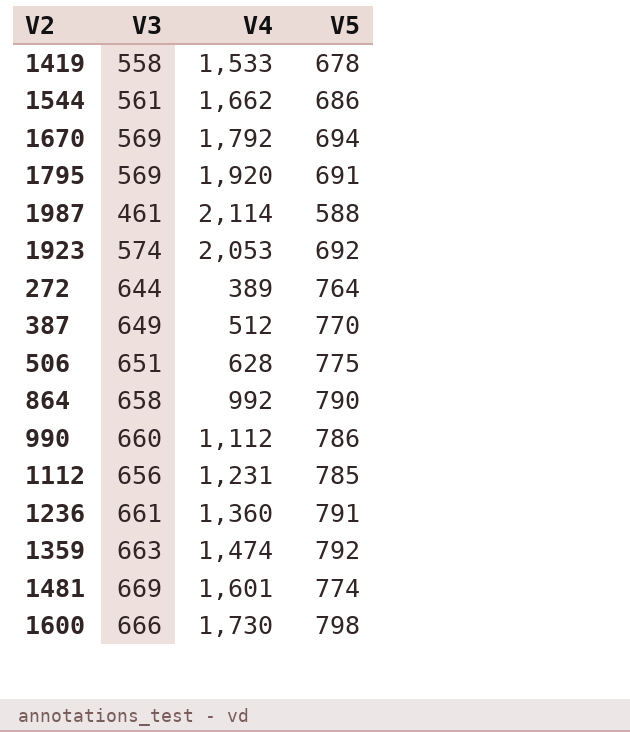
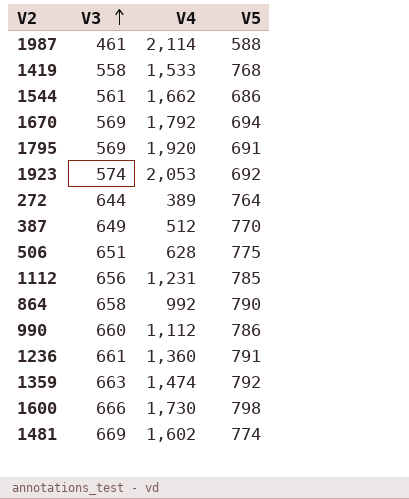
row order: none -> V3 ascending
1419 | V5: 678 -> 768
1481 | V4: 1,601 -> 1,602

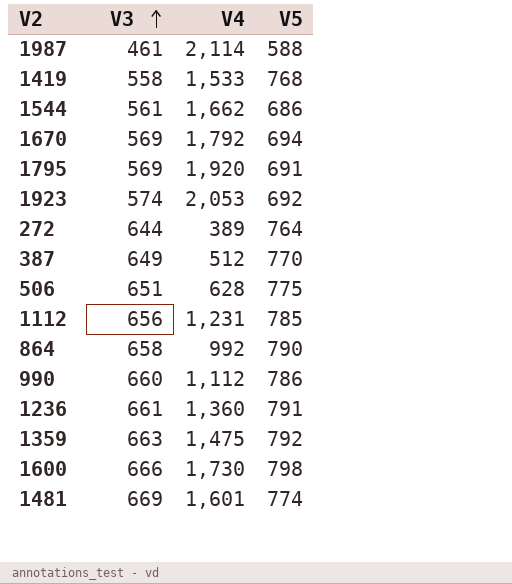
1359 | V4: 1,474 -> 1,475
1481 | V4: 1,602 -> 1,601

